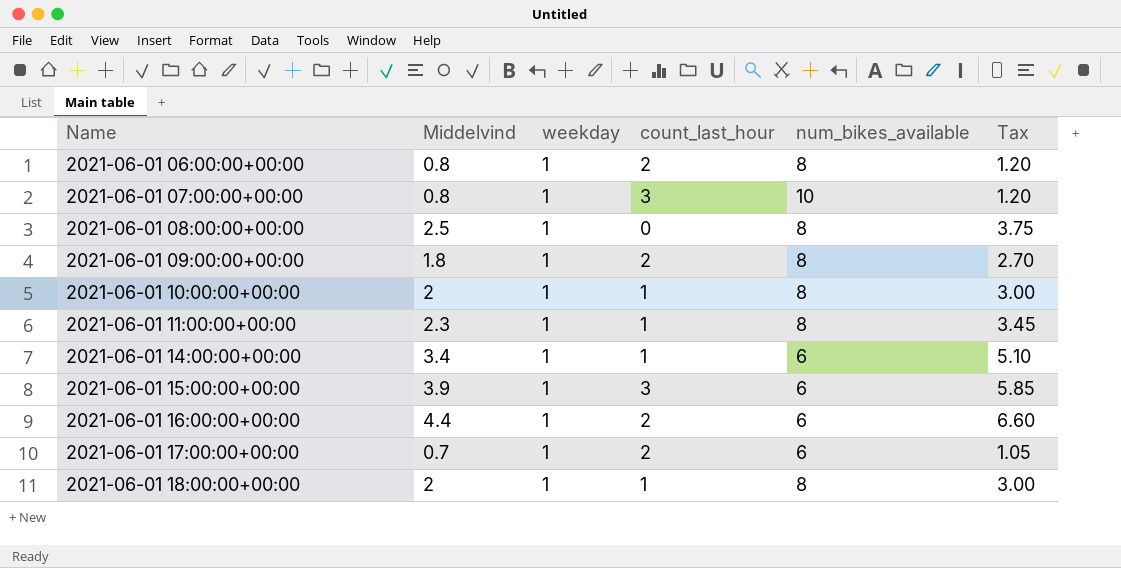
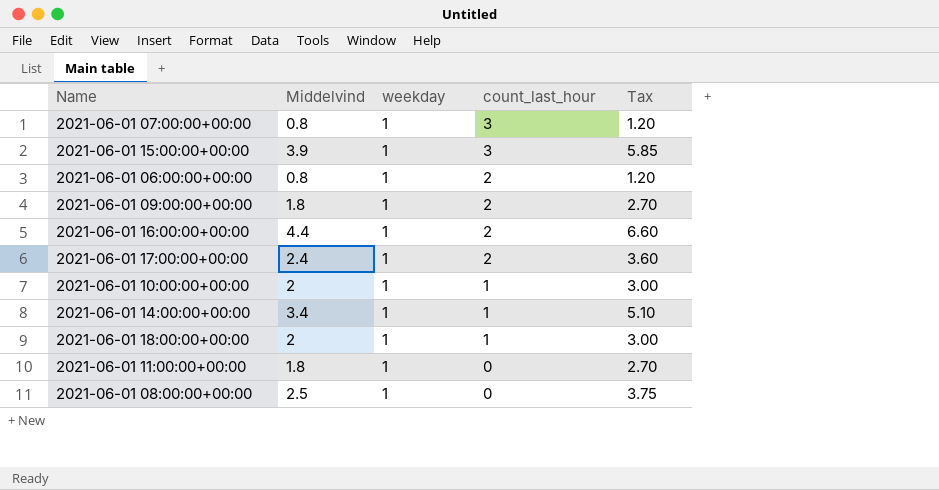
row order: Name ascending -> count_last_hour descending
column num_bikes_available | position: 5 -> none
2021-06-01 17:00:00+00:00 | Middelvind: 0.7 -> 2.4
2021-06-01 17:00:00+00:00 | Tax: 1.05 -> 3.60
2021-06-01 11:00:00+00:00 | Middelvind: 2.3 -> 1.8
2021-06-01 11:00:00+00:00 | count_last_hour: 1 -> 0
2021-06-01 11:00:00+00:00 | Tax: 3.45 -> 2.70

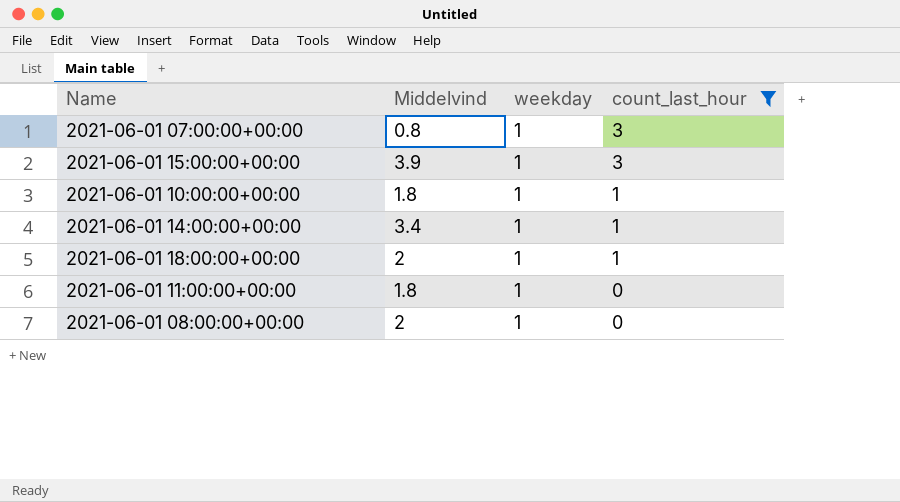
filter: none -> count_last_hour != 2
column Tax | formula: [Middelvind] * 1.5 -> none
2021-06-01 10:00:00+00:00 | Middelvind: 2 -> 1.8
2021-06-01 08:00:00+00:00 | Middelvind: 2.5 -> 2

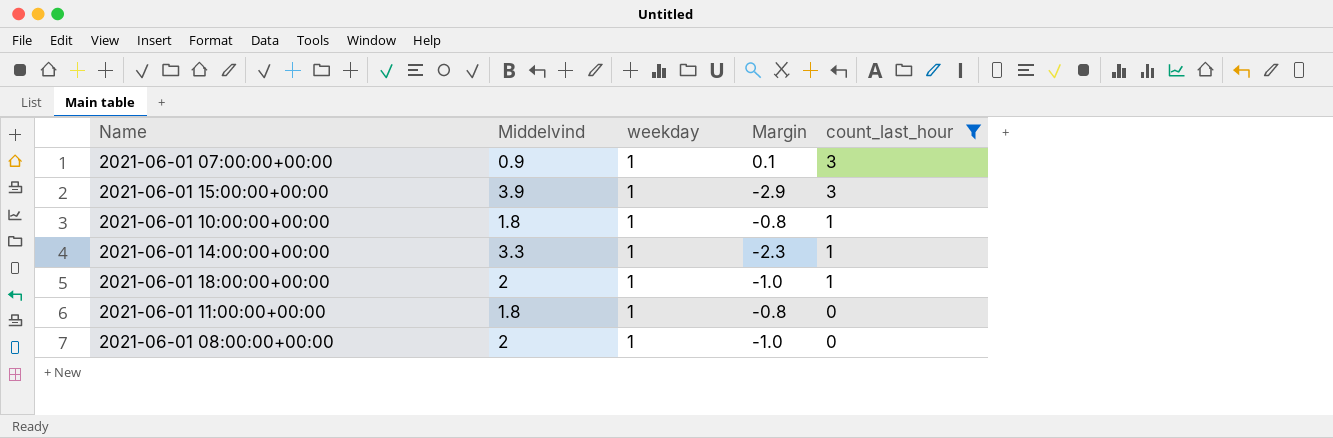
column Margin | formula: none -> [weekday] - [Middelvind]
2021-06-01 07:00:00+00:00 | Middelvind: 0.8 -> 0.9
2021-06-01 14:00:00+00:00 | Middelvind: 3.4 -> 3.3

